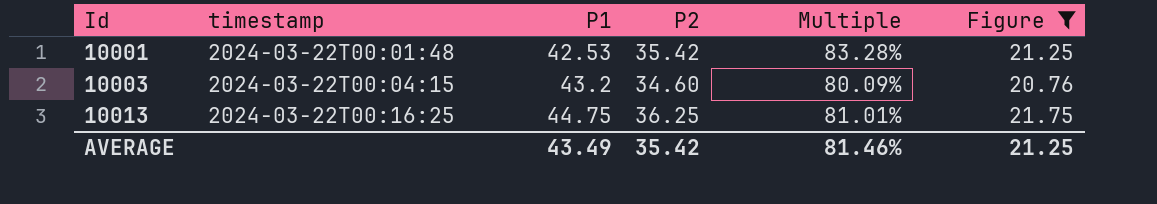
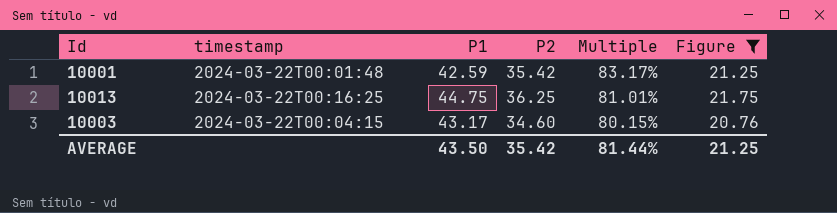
row order: Id ascending -> Multiple descending
10001 | P1: 42.53 -> 42.59
10001 | Multiple: 83.28% -> 83.17%
10003 | P1: 43.2 -> 43.17
10003 | Multiple: 80.09% -> 80.15%
AVERAGE | P1: 43.49 -> 43.50
AVERAGE | Multiple: 81.46% -> 81.44%

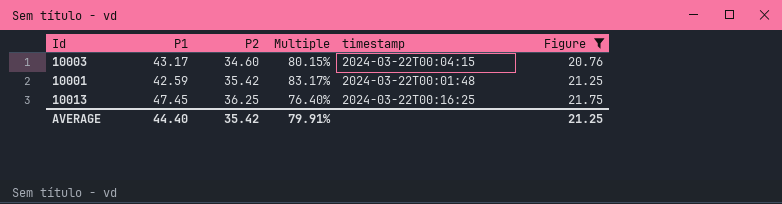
row order: Multiple descending -> P2 ascending
column timestamp | position: 2 -> 5
10013 | P1: 44.75 -> 47.45
10013 | Multiple: 81.01% -> 76.40%
AVERAGE | P1: 43.50 -> 44.40
AVERAGE | Multiple: 81.44% -> 79.91%

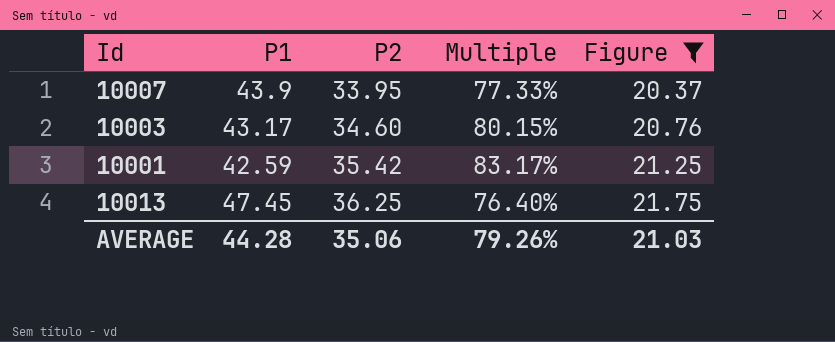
column timestamp | position: 5 -> none
row 10007: none -> 43.9 | 33.95 | 77.33% | 20.37
AVERAGE | P1: 44.40 -> 44.28
AVERAGE | P2: 35.42 -> 35.06
AVERAGE | Multiple: 79.91% -> 79.26%
AVERAGE | Figure: 21.25 -> 21.03

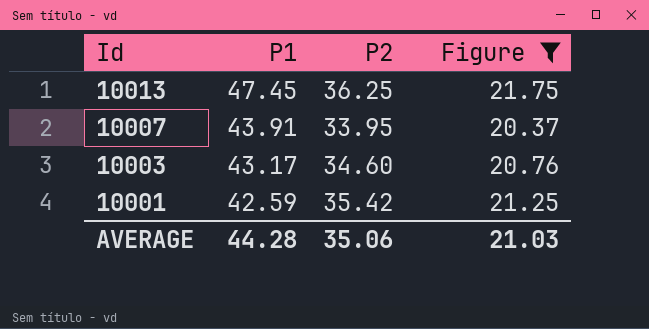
row order: P2 ascending -> Id descending
column Multiple | formula: [P2] / [P1] -> none
10007 | P1: 43.9 -> 43.91

